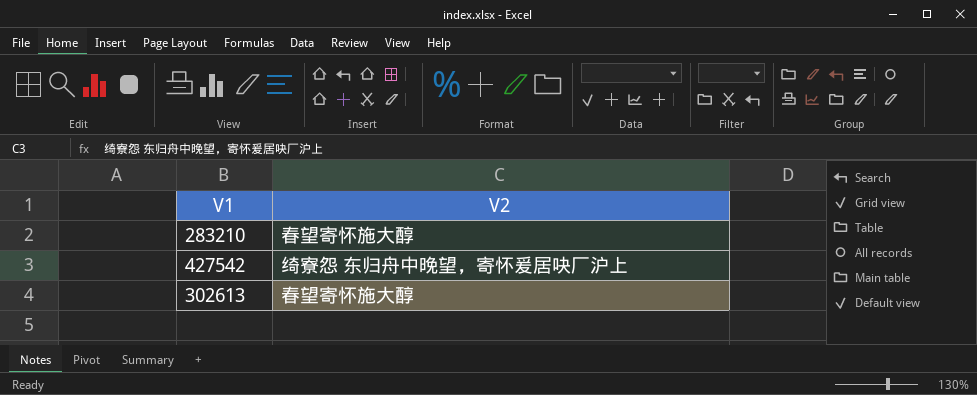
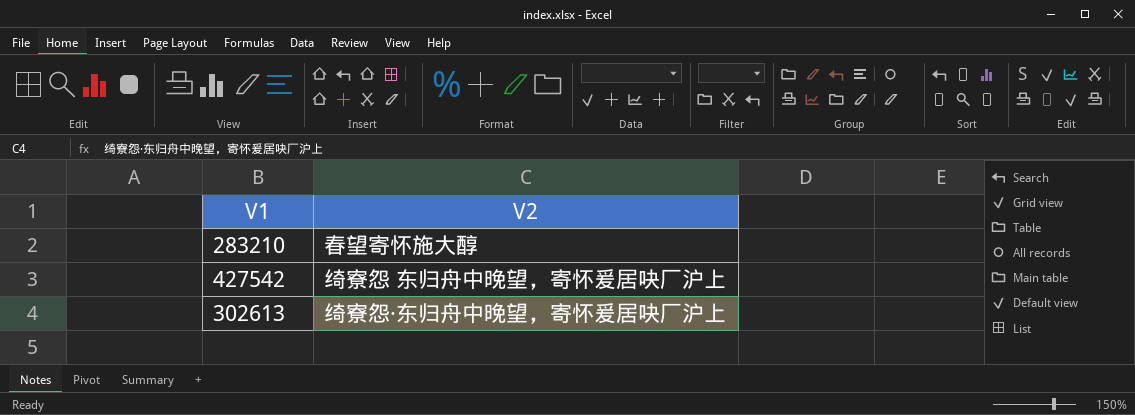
302613 | V2: 春望寄怀施大醇 -> 绮寮怨·东归舟中晚望，寄怀爰居吷厂沪上

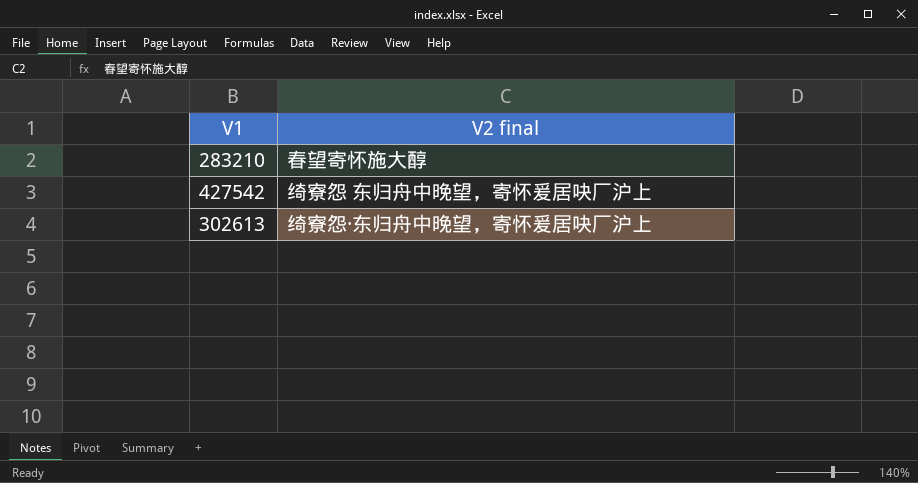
column name: V2 -> V2 final

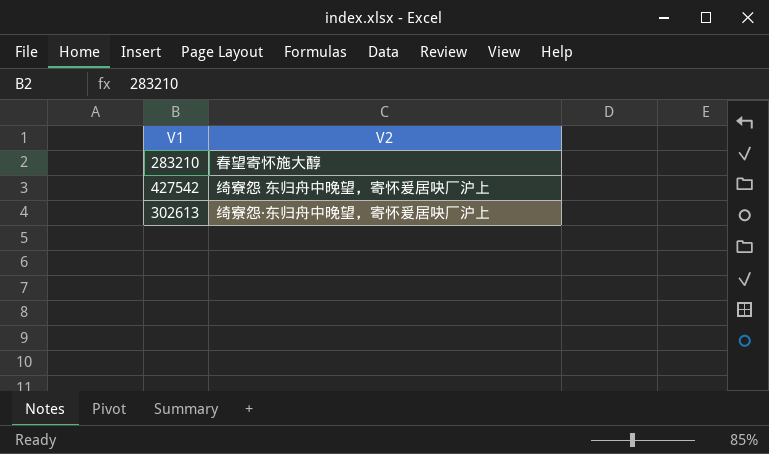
column name: V2 final -> V2

